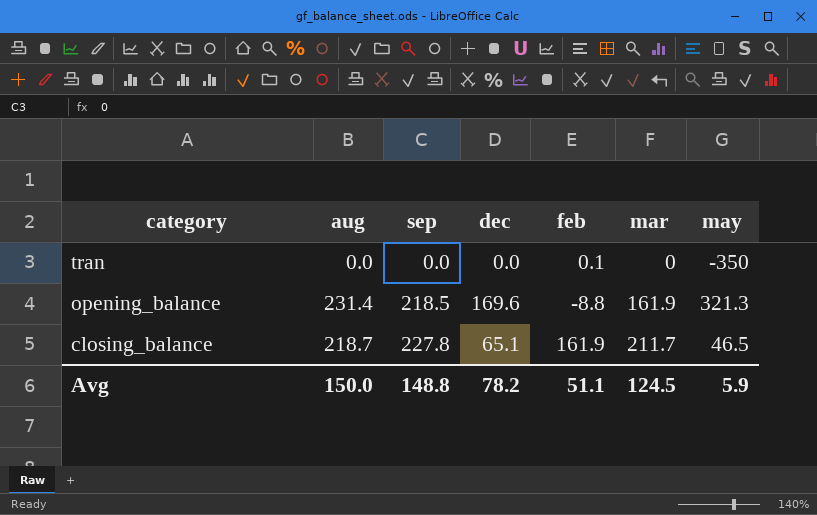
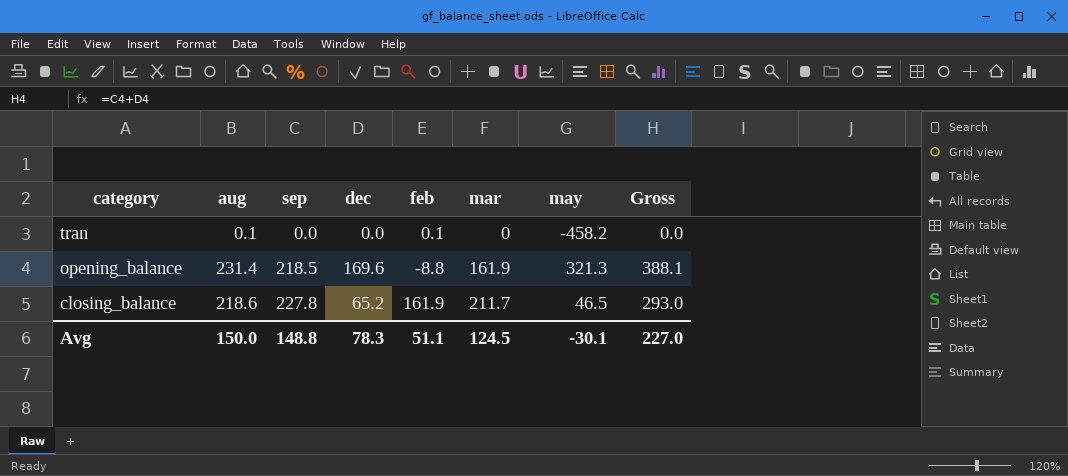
column Gross | formula: none -> [sep] + [dec]
tran | aug: 0.0 -> 0.1
tran | may: -350 -> -458.2
closing_balance | aug: 218.7 -> 218.6
closing_balance | dec: 65.1 -> 65.2
Avg | dec: 78.2 -> 78.3
Avg | may: 5.9 -> -30.1

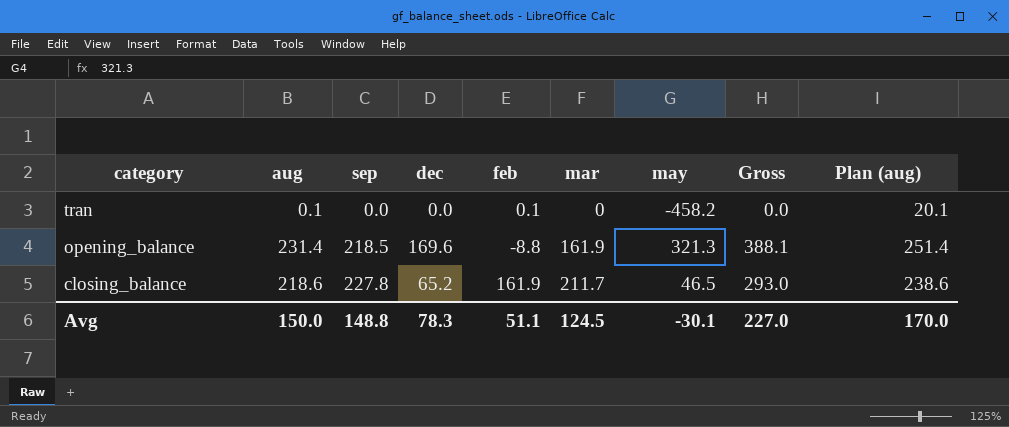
column Plan (aug) | formula: none -> [aug] + 20

